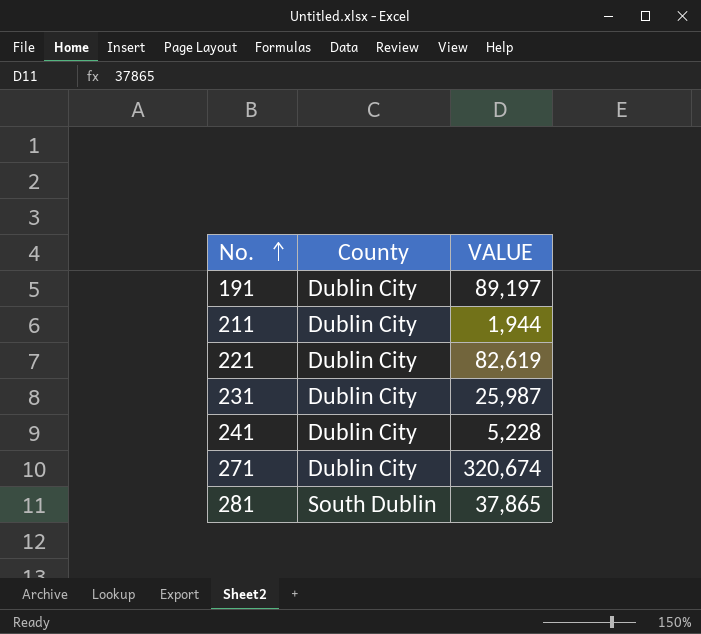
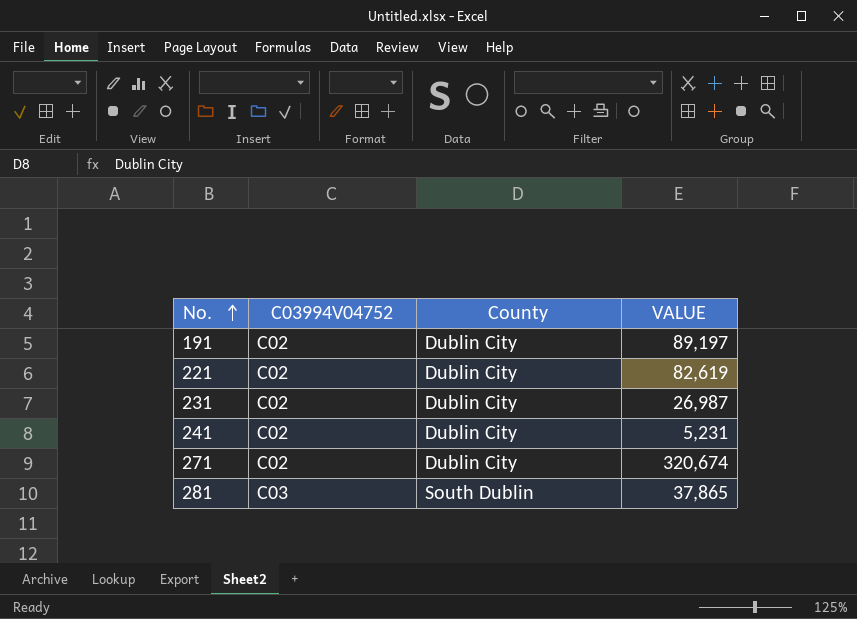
column C03994V04752 | position: none -> 2
row 211: Dublin City | 1,944 -> none
231 | VALUE: 25,987 -> 26,987
241 | VALUE: 5,228 -> 5,231

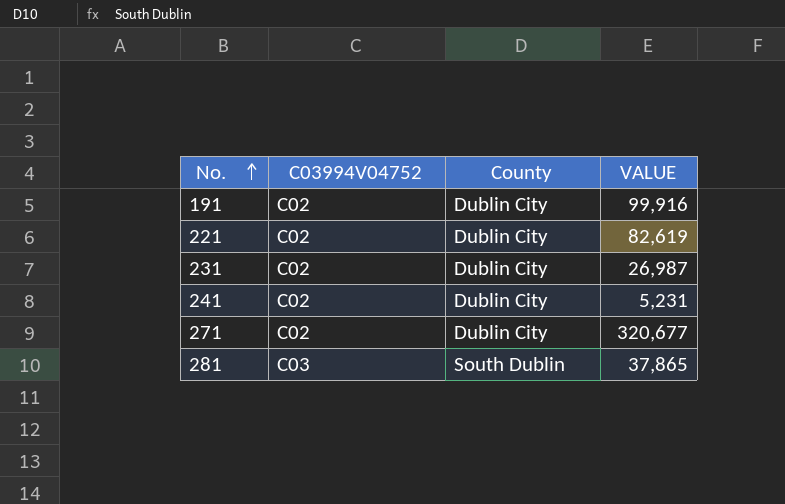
191 | VALUE: 89,197 -> 99,916
271 | VALUE: 320,674 -> 320,677

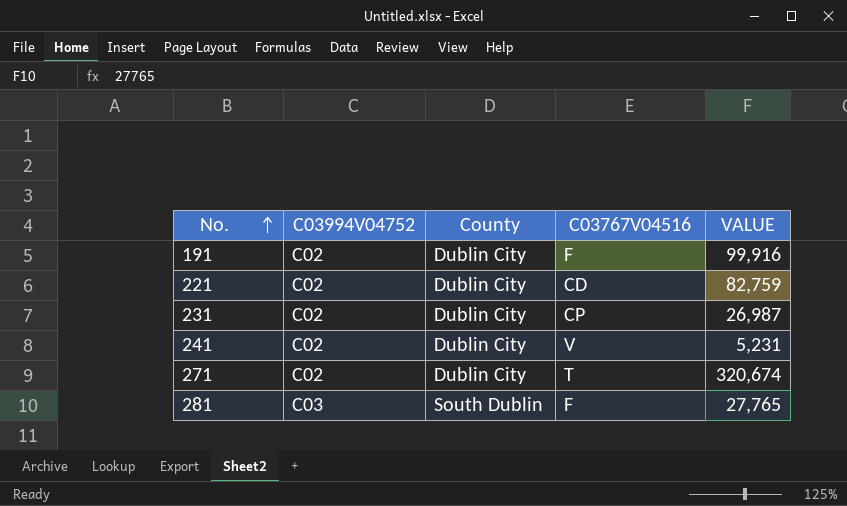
column C03767V04516 | position: none -> 4
221 | VALUE: 82,619 -> 82,759
271 | VALUE: 320,677 -> 320,674
281 | VALUE: 37,865 -> 27,765

